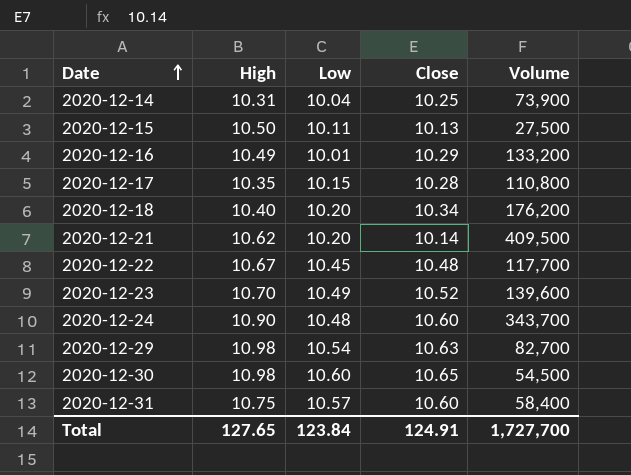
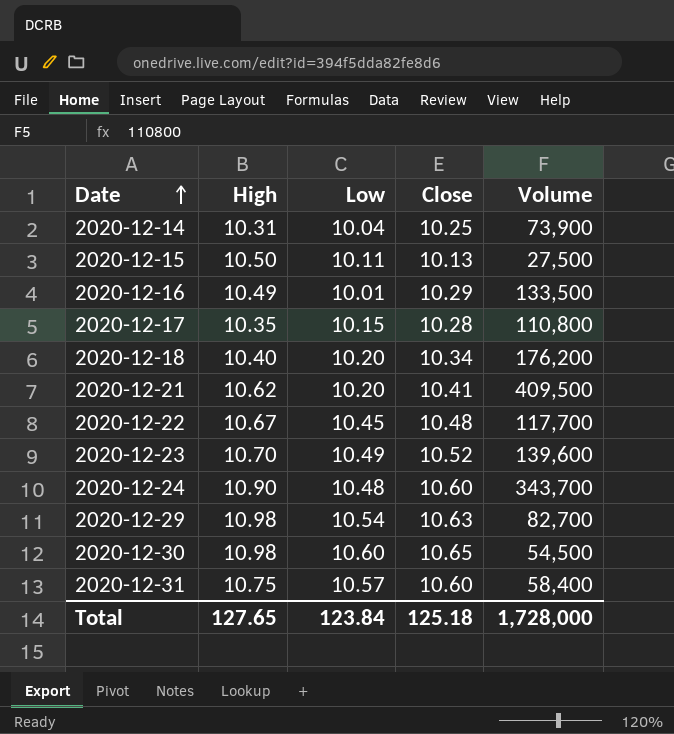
2020-12-16 | Volume: 133,200 -> 133,500
2020-12-21 | Close: 10.14 -> 10.41
Total | Close: 124.91 -> 125.18
Total | Volume: 1,727,700 -> 1,728,000

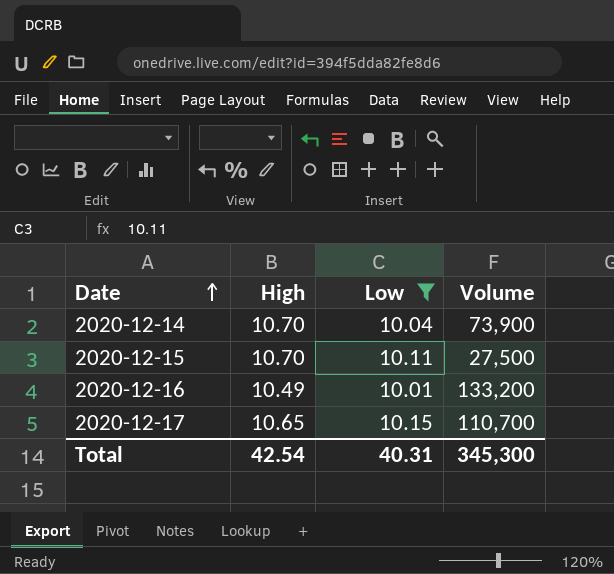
filter: none -> Low <= 10.15
column Close | position: 4 -> none
2020-12-14 | High: 10.31 -> 10.70
2020-12-15 | High: 10.50 -> 10.70
2020-12-16 | Volume: 133,500 -> 133,200
2020-12-17 | High: 10.35 -> 10.65
2020-12-17 | Volume: 110,800 -> 110,700
Total | High: 127.65 -> 42.54
Total | Low: 123.84 -> 40.31
Total | Volume: 1,728,000 -> 345,300

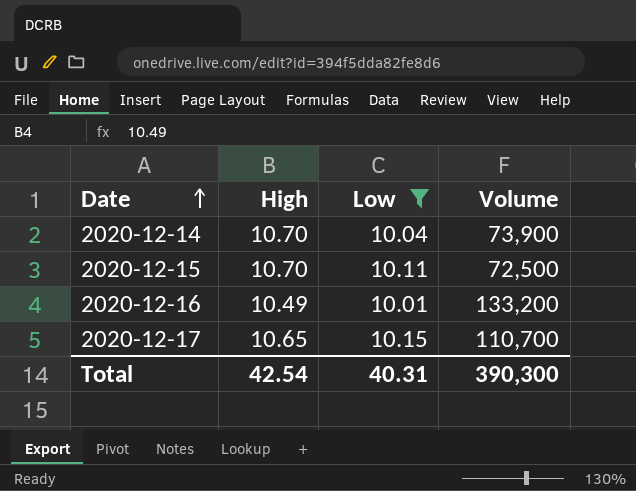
2020-12-15 | Volume: 27,500 -> 72,500
Total | Volume: 345,300 -> 390,300

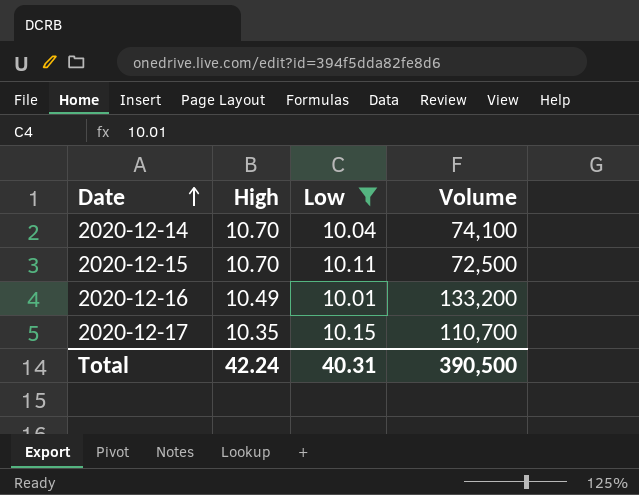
2020-12-14 | Volume: 73,900 -> 74,100
2020-12-17 | High: 10.65 -> 10.35
Total | High: 42.54 -> 42.24
Total | Volume: 390,300 -> 390,500

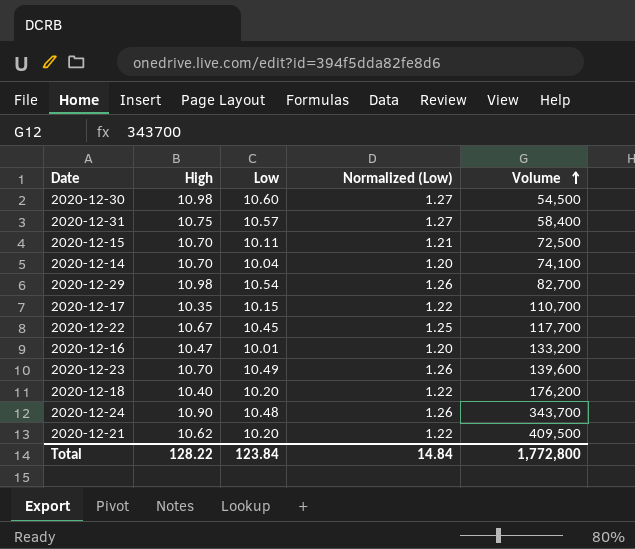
filter: Low <= 10.15 -> none
row order: Date ascending -> Volume ascending
column Normalized (Low) | formula: none -> [Low] * 0.12
2020-12-16 | High: 10.49 -> 10.47
Total | High: 42.24 -> 128.22
Total | Low: 40.31 -> 123.84
Total | Volume: 390,500 -> 1,772,800

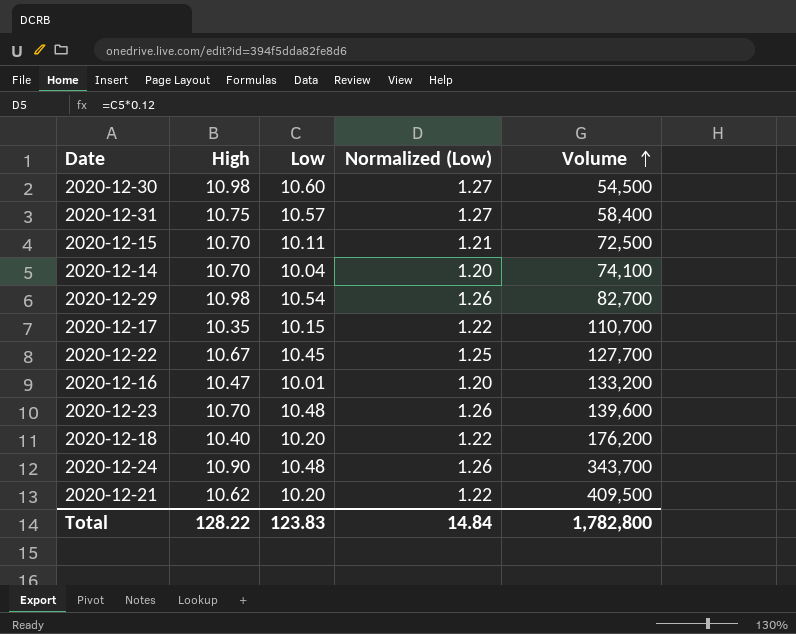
2020-12-22 | Volume: 117,700 -> 127,700
2020-12-23 | Low: 10.49 -> 10.48
Total | Low: 123.84 -> 123.83
Total | Volume: 1,772,800 -> 1,782,800

